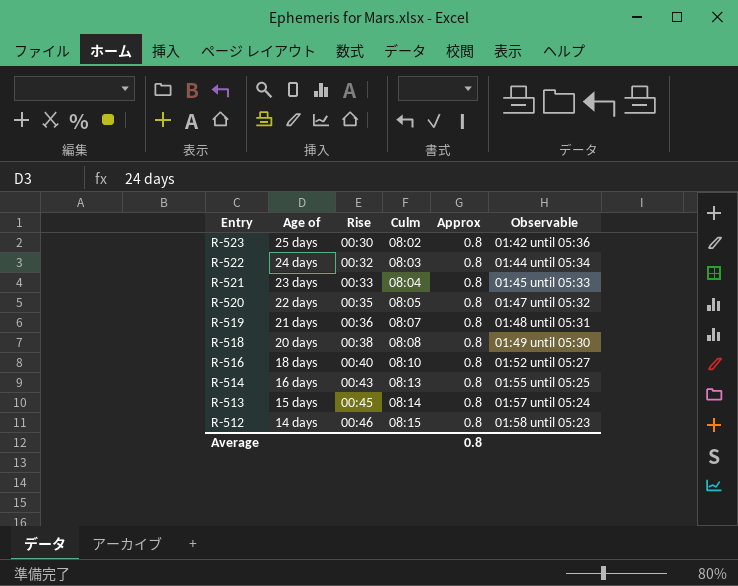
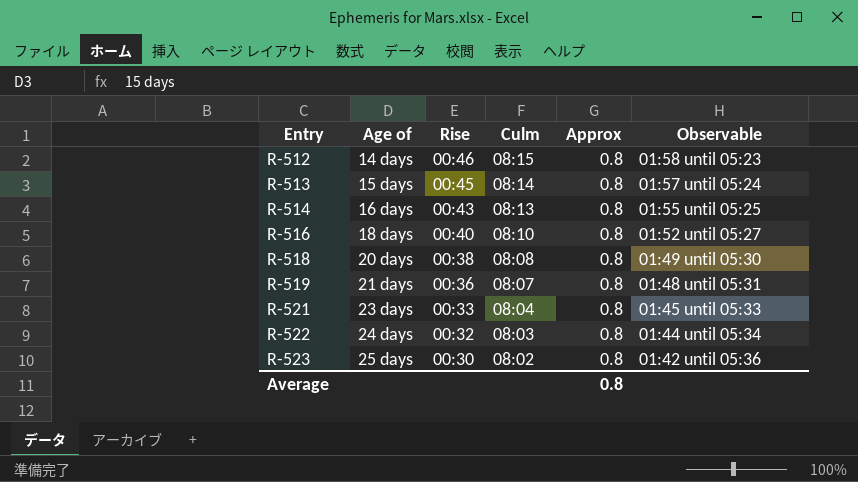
row order: Entry descending -> Entry ascending
row R-520: 22 days | 00:35 | 08:05 | 0.8 | 01:47 until 05:32 -> none

